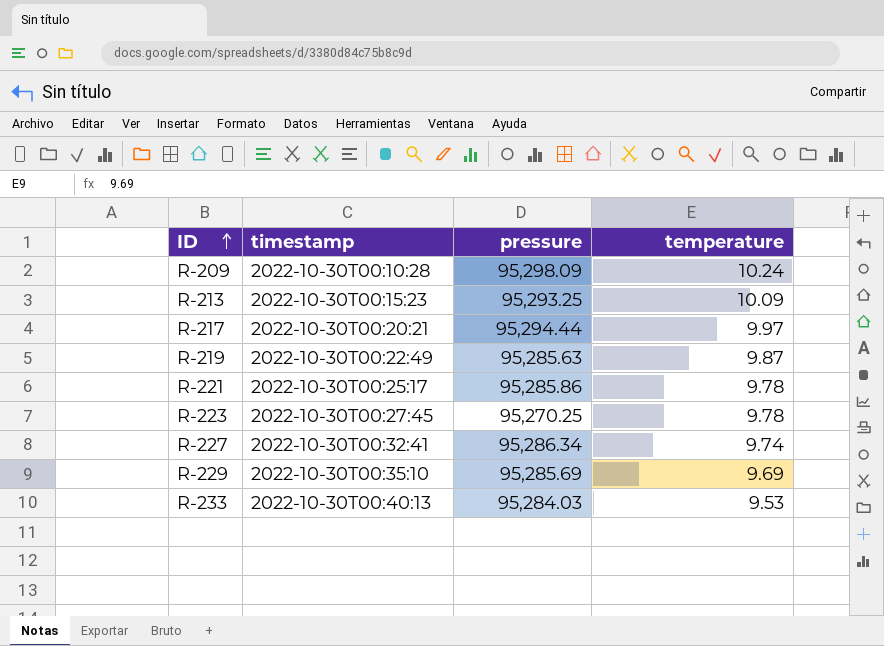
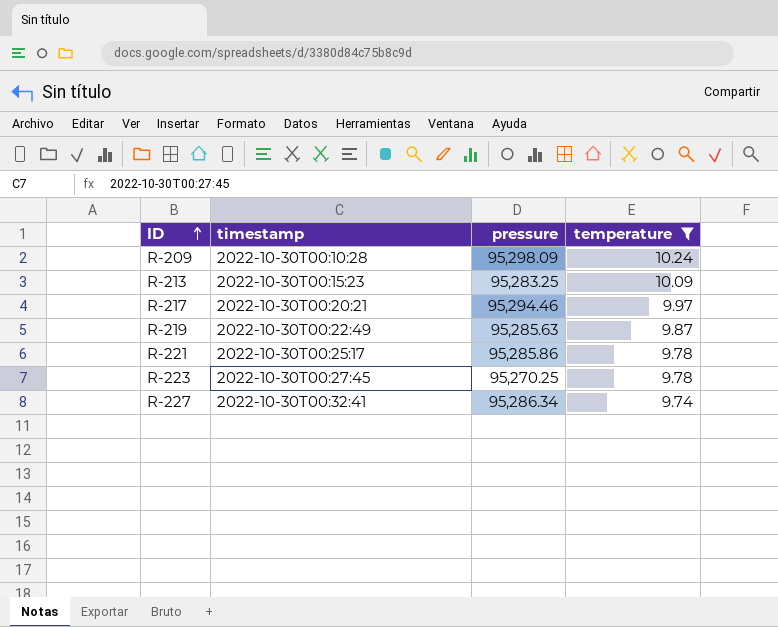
filter: none -> temperature >= 9.74
R-213 | pressure: 95,293.25 -> 95,283.25
R-217 | pressure: 95,294.44 -> 95,294.46

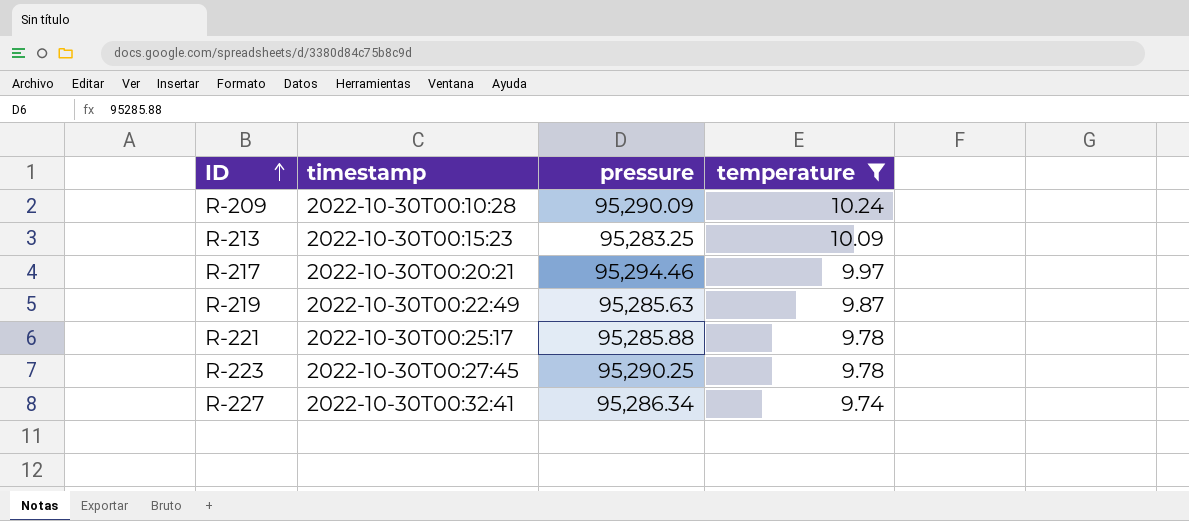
R-209 | pressure: 95,298.09 -> 95,290.09
R-221 | pressure: 95,285.86 -> 95,285.88
R-223 | pressure: 95,270.25 -> 95,290.25

